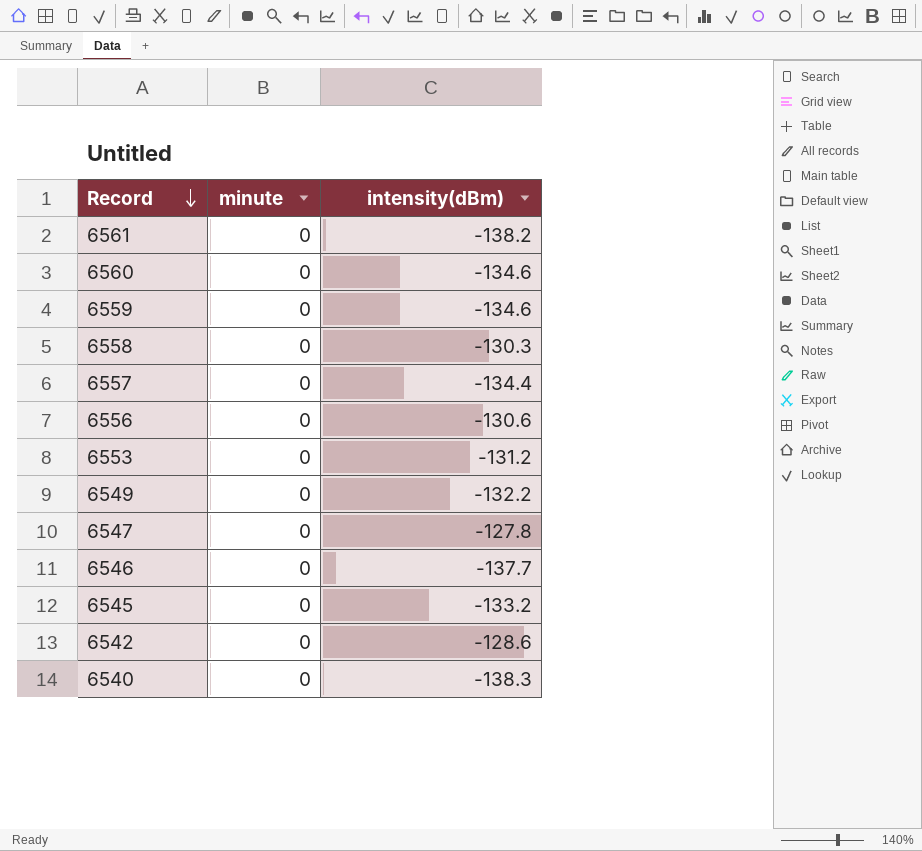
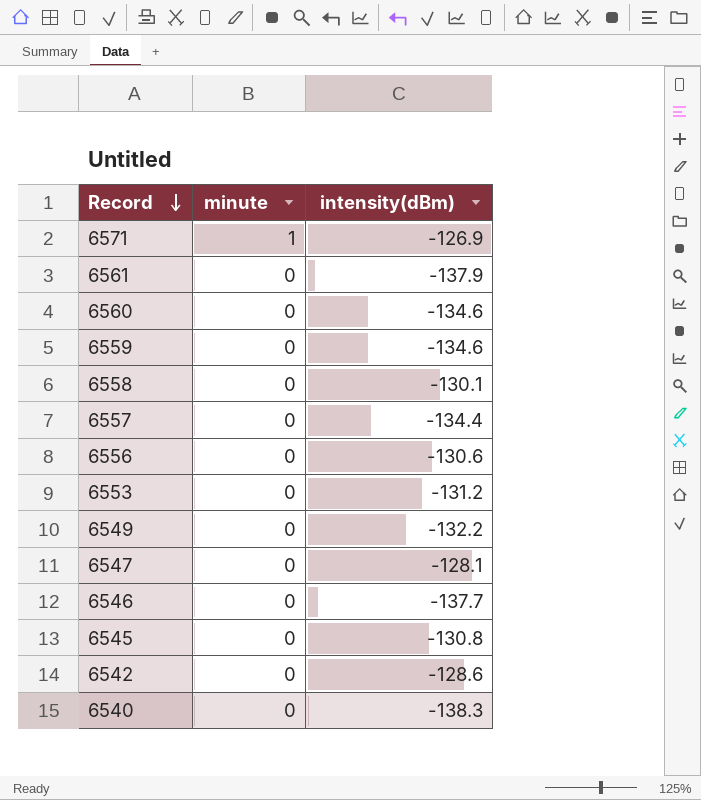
row 6571: none -> 1 | -126.9
6561 | intensity(dBm): -138.2 -> -137.9
6558 | intensity(dBm): -130.3 -> -130.1
6547 | intensity(dBm): -127.8 -> -128.1
6545 | intensity(dBm): -133.2 -> -130.8

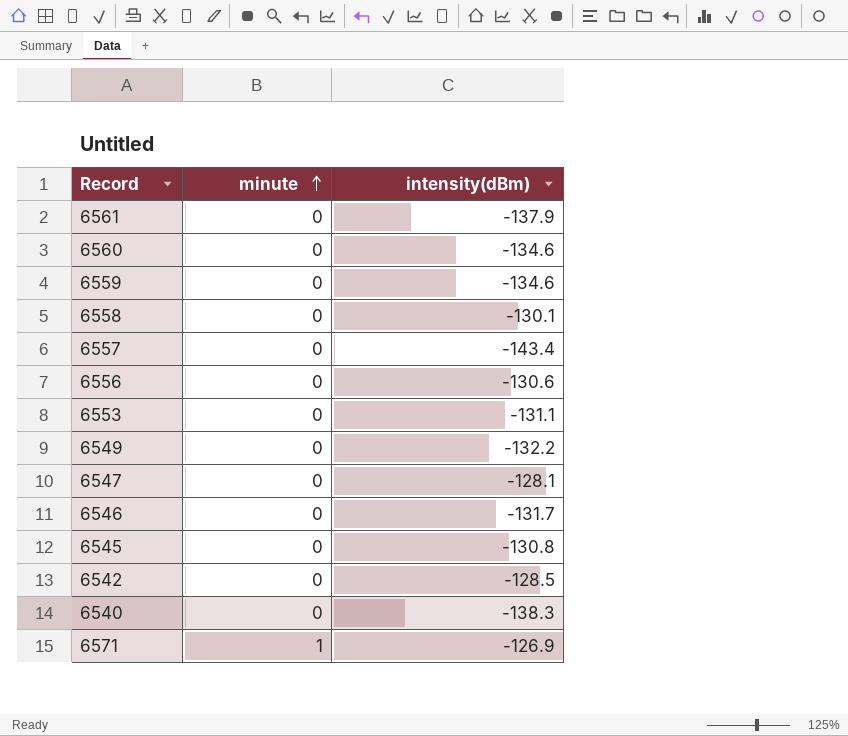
row order: Record descending -> minute ascending
6557 | intensity(dBm): -134.4 -> -143.4
6553 | intensity(dBm): -131.2 -> -131.1
6546 | intensity(dBm): -137.7 -> -131.7
6542 | intensity(dBm): -128.6 -> -128.5

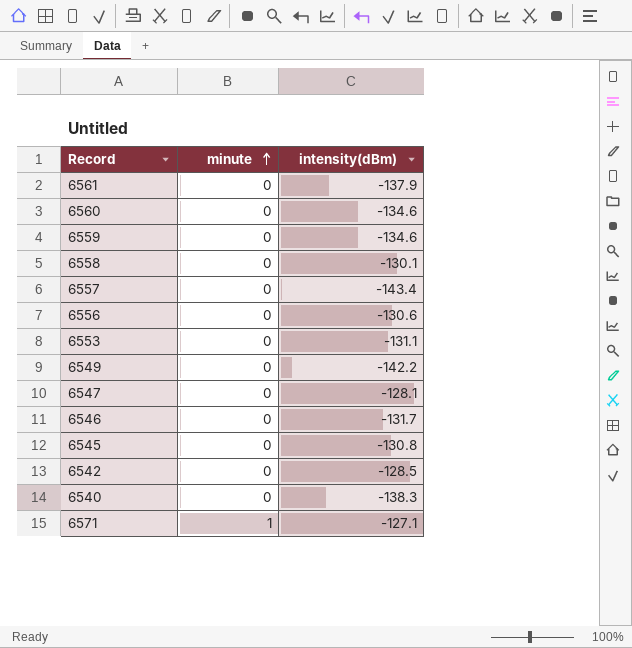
6549 | intensity(dBm): -132.2 -> -142.2
6571 | intensity(dBm): -126.9 -> -127.1

